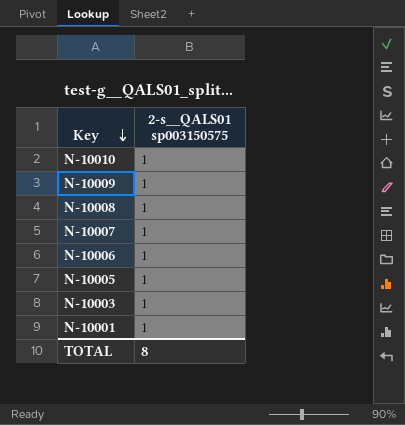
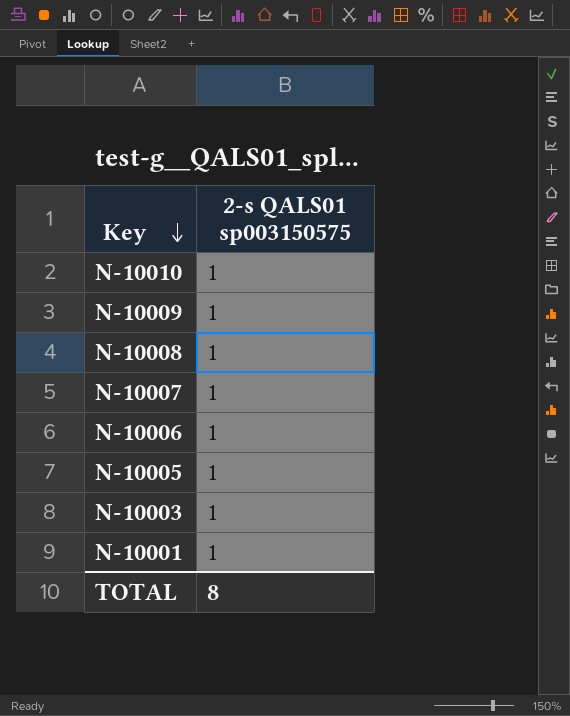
column name: 2-s__QALS01 sp003150575 -> 2-s QALS01 sp003150575

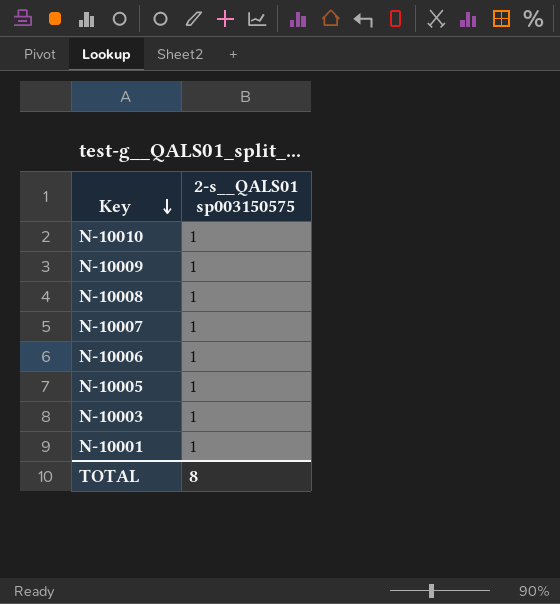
column name: 2-s QALS01 sp003150575 -> 2-s__QALS01 sp003150575

